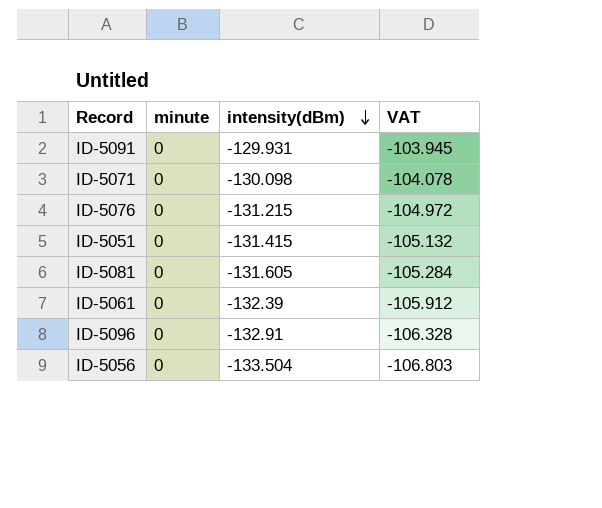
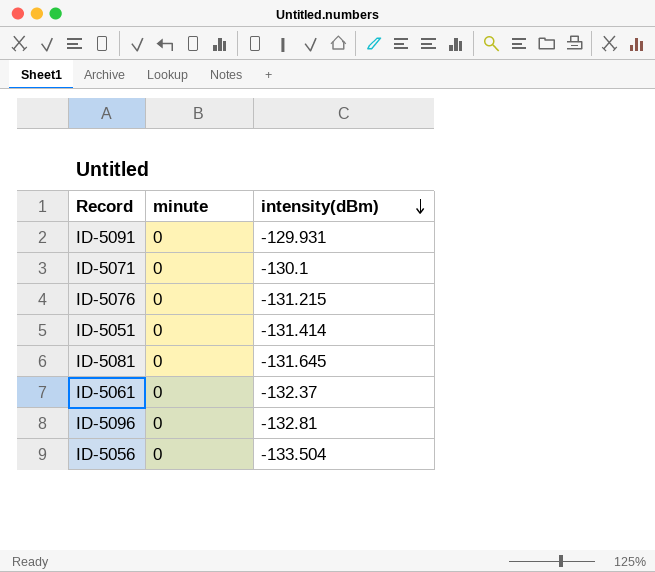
column VAT | formula: [intensity(dBm)] * 0.8 -> none
ID-5071 | intensity(dBm): -130.098 -> -130.1
ID-5051 | intensity(dBm): -131.415 -> -131.414
ID-5081 | intensity(dBm): -131.605 -> -131.645
ID-5061 | intensity(dBm): -132.39 -> -132.37
ID-5096 | intensity(dBm): -132.91 -> -132.81

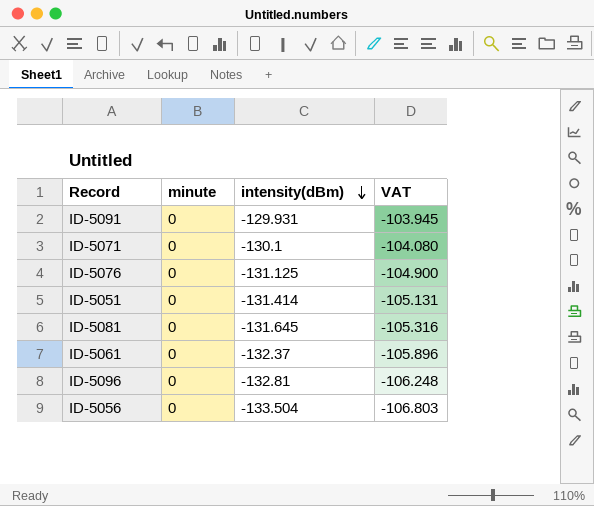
column VAT | formula: none -> [intensity(dBm)] * 0.8
ID-5076 | intensity(dBm): -131.215 -> -131.125

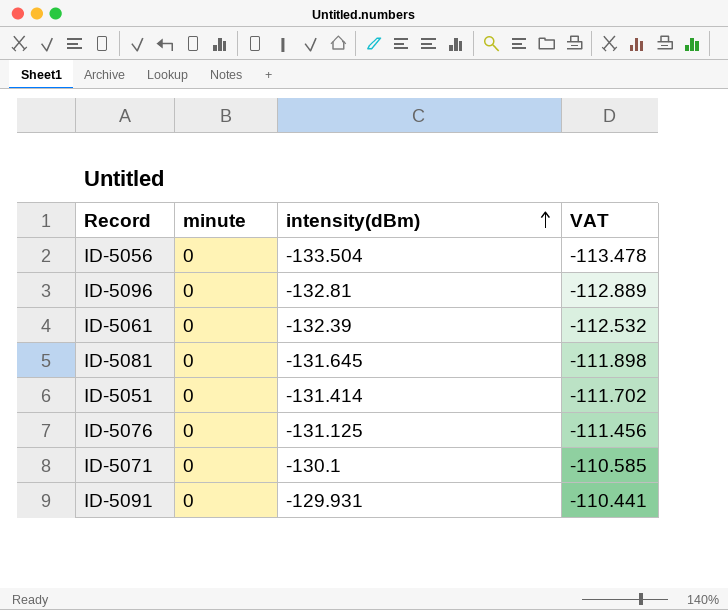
row order: intensity(dBm) descending -> intensity(dBm) ascending
column VAT | formula: [intensity(dBm)] * 0.8 -> [intensity(dBm)] * 0.85
ID-5061 | intensity(dBm): -132.37 -> -132.39

